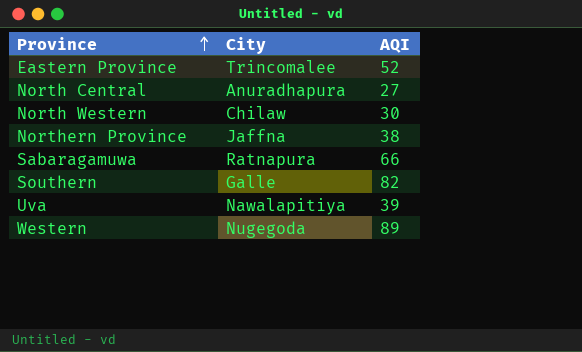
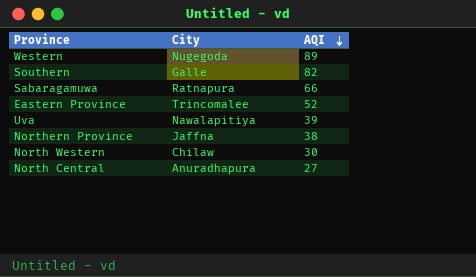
row order: Province ascending -> AQI descending

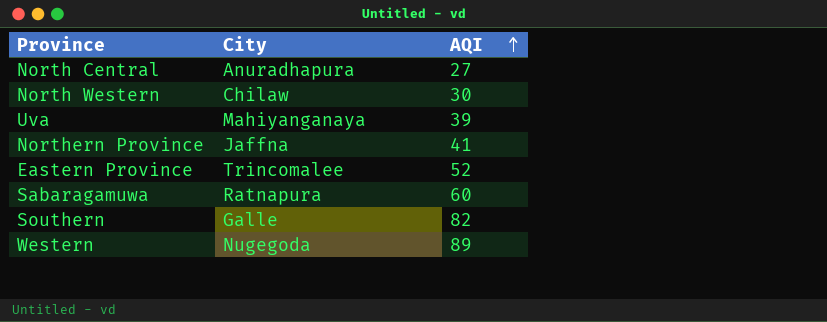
row order: AQI descending -> AQI ascending
Uva | City: Nawalapitiya -> Mahiyanganaya
Northern Province | AQI: 38 -> 41
Sabaragamuwa | AQI: 66 -> 60

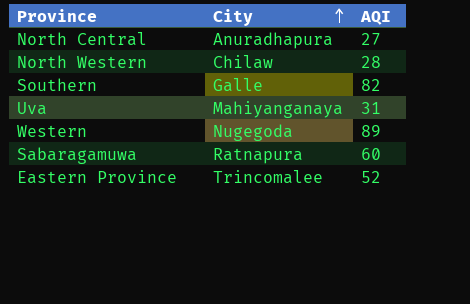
row order: AQI ascending -> City ascending
row Northern Province: Jaffna | 41 -> none
North Western | AQI: 30 -> 28
Uva | AQI: 39 -> 31

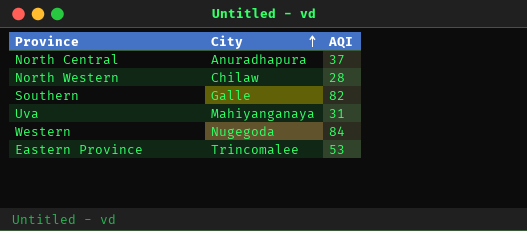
row Sabaragamuwa: Ratnapura | 60 -> none
North Central | AQI: 27 -> 37
Western | AQI: 89 -> 84
Eastern Province | AQI: 52 -> 53

